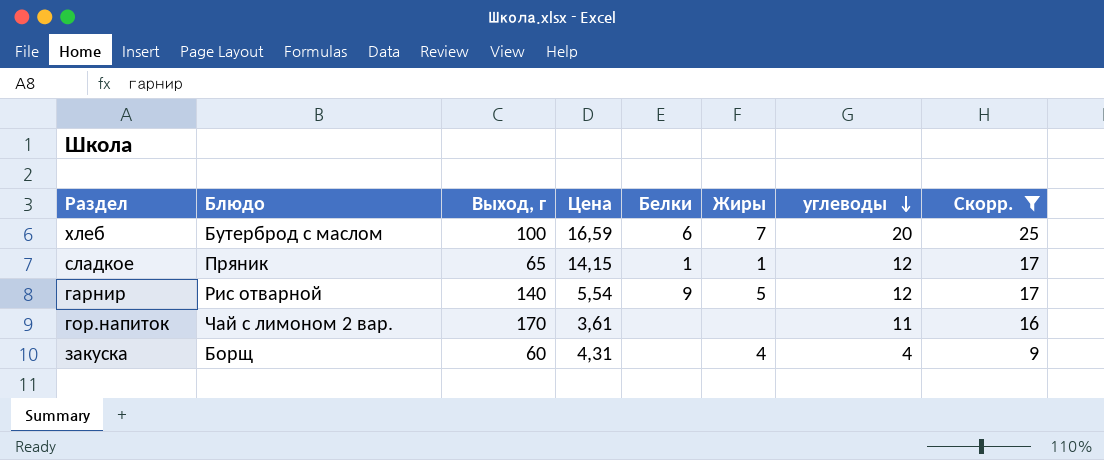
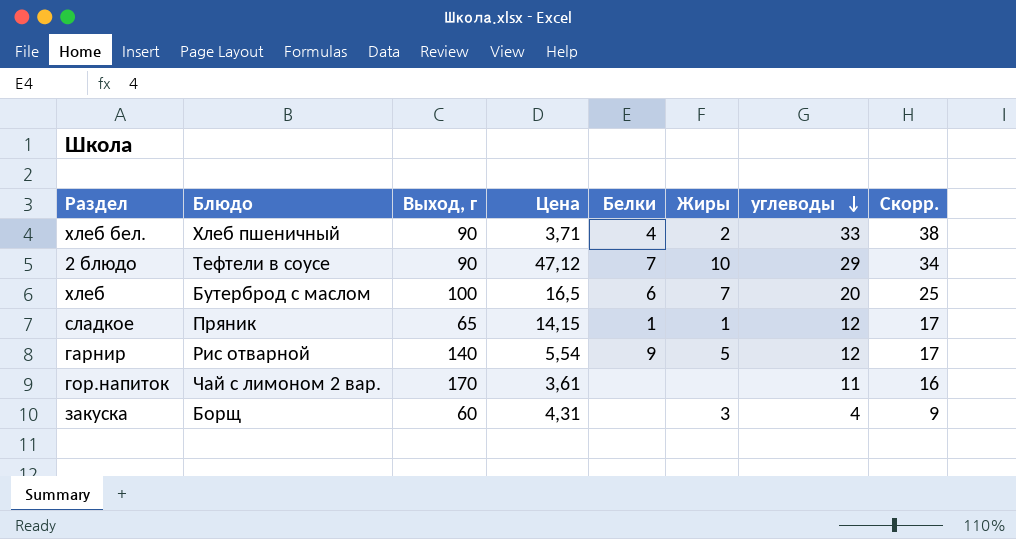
filter: Скорр. <= 25 -> none
хлеб | Цена: 16,59 -> 16,5
закуска | Жиры: 4 -> 3

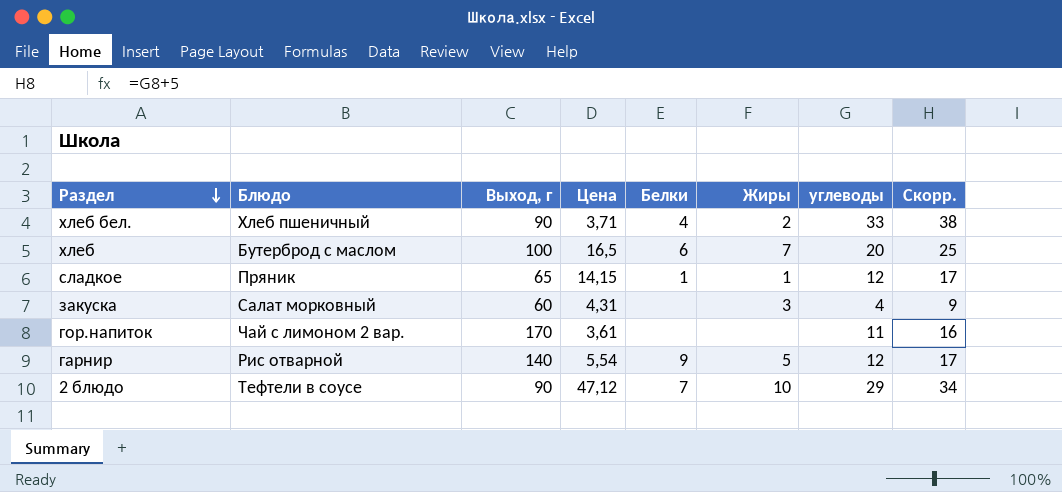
row order: углеводы descending -> Раздел descending
закуска | Блюдо: Борщ -> Салат морковный

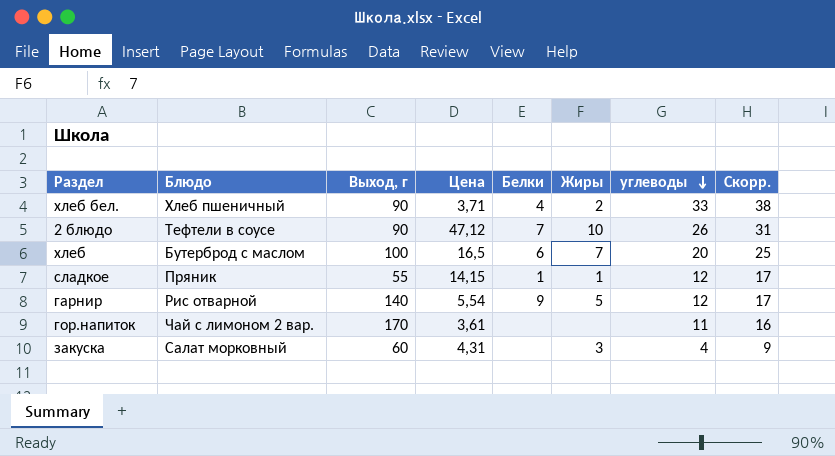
row order: Раздел descending -> углеводы descending
2 блюдо | углеводы: 29 -> 26
2 блюдо | Скорр.: 34 -> 31
сладкое | Выход, г: 65 -> 55

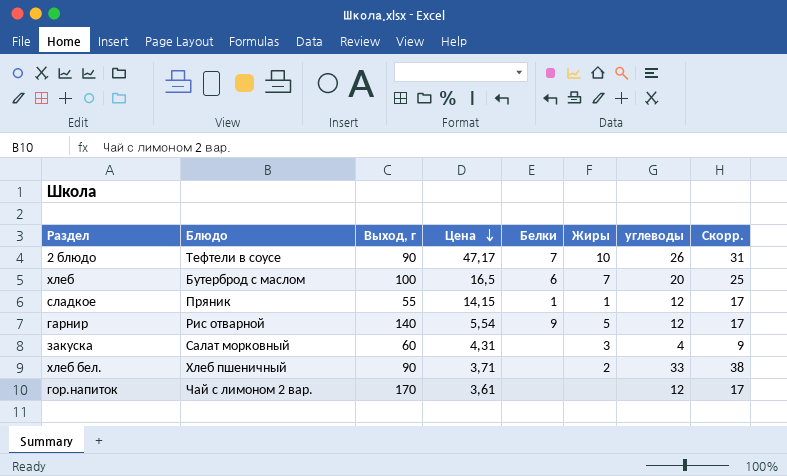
row order: углеводы descending -> Цена descending
2 блюдо | Цена: 47,12 -> 47,17
хлеб бел. | Белки: 4 -> none
гор.напиток | углеводы: 11 -> 12
гор.напиток | Скорр.: 16 -> 17

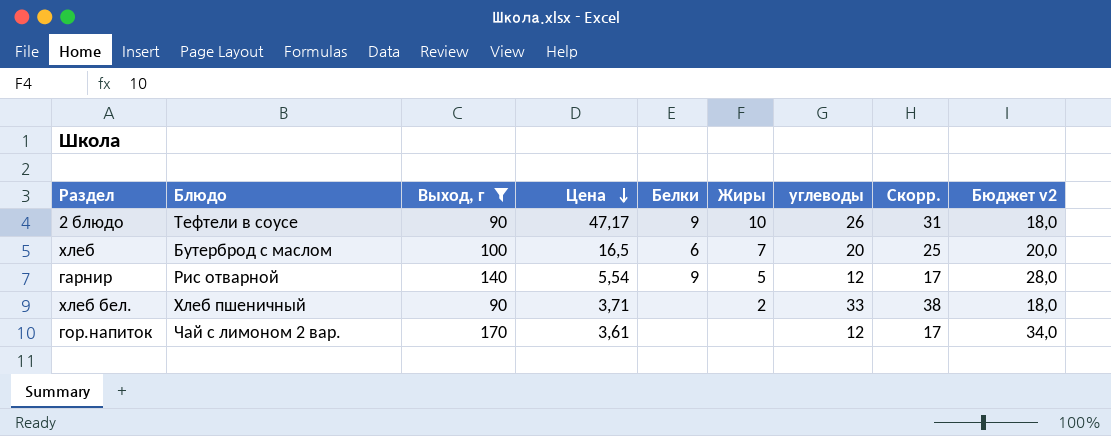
filter: none -> Выход, г >= 90
column Бюджет v2 | formula: none -> [Выход, г] * 0,2
2 блюдо | Белки: 7 -> 9

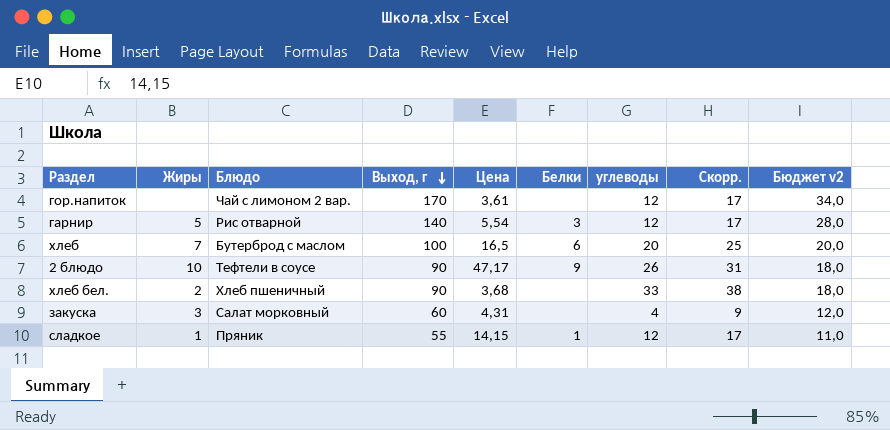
filter: Выход, г >= 90 -> none
row order: Цена descending -> Выход, г descending
column Жиры | position: 6 -> 2
гарнир | Белки: 9 -> 3
хлеб бел. | Цена: 3,71 -> 3,68

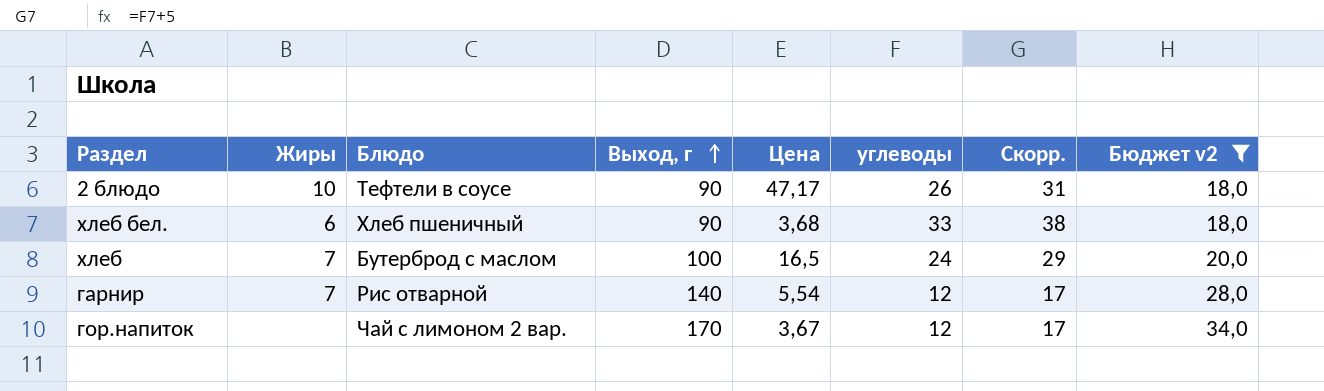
filter: none -> Бюджет v2 >= 18,0
row order: Выход, г descending -> Выход, г ascending
column Белки | position: 6 -> none
хлеб бел. | Жиры: 2 -> 6
хлеб | углеводы: 20 -> 24
хлеб | Скорр.: 25 -> 29
гарнир | Жиры: 5 -> 7
гор.напиток | Цена: 3,61 -> 3,67

